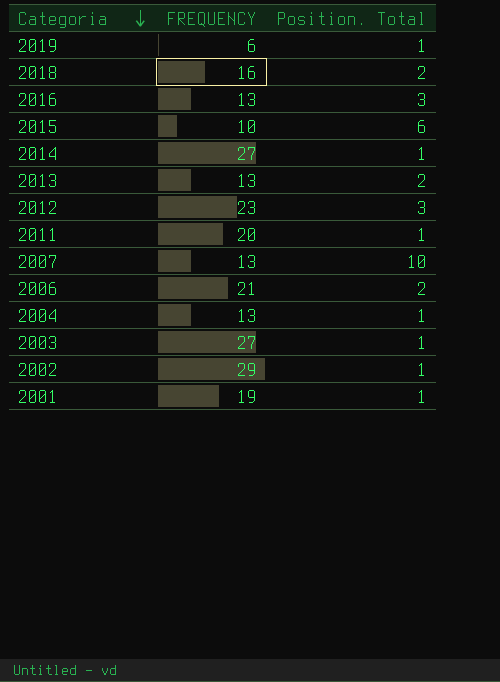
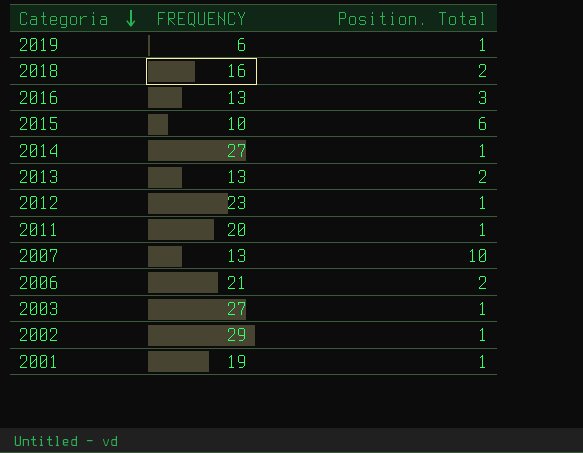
row 2004: 13 | 1 -> none
2012 | Position. Total: 3 -> 1

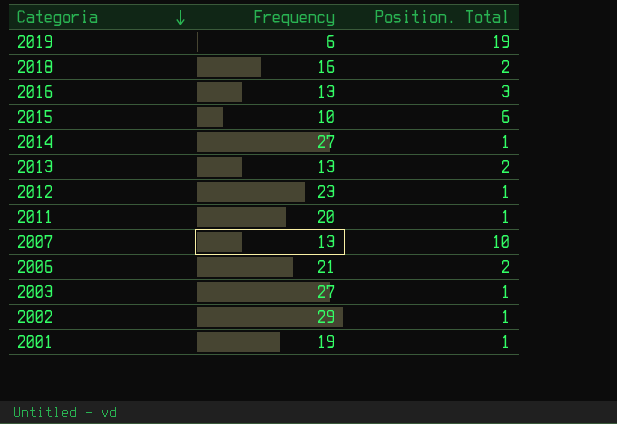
column name: FREQUENCY -> Frequency
2019 | Position. Total: 1 -> 19

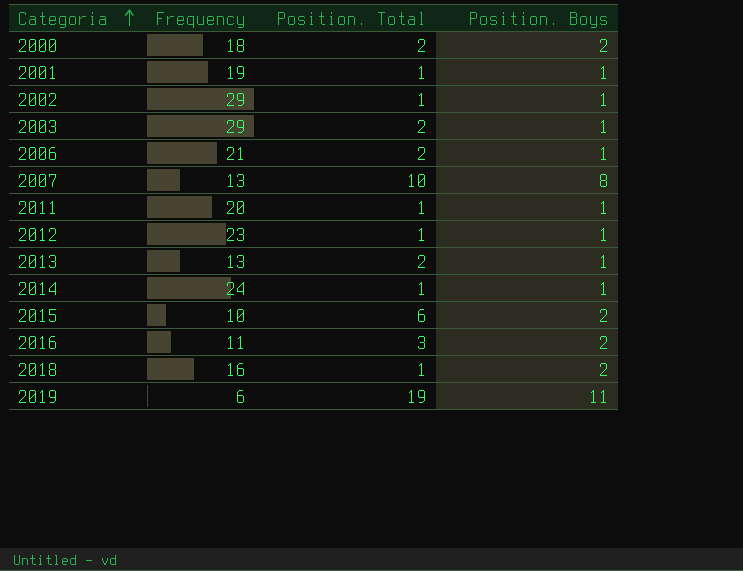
row order: Categoria descending -> Categoria ascending
column Position. Boys | position: none -> 4
row 2000: none -> 18 | 2 | 2
2003 | Frequency: 27 -> 29
2003 | Position. Total: 1 -> 2
2014 | Frequency: 27 -> 24
2016 | Frequency: 13 -> 11
2018 | Position. Total: 2 -> 1

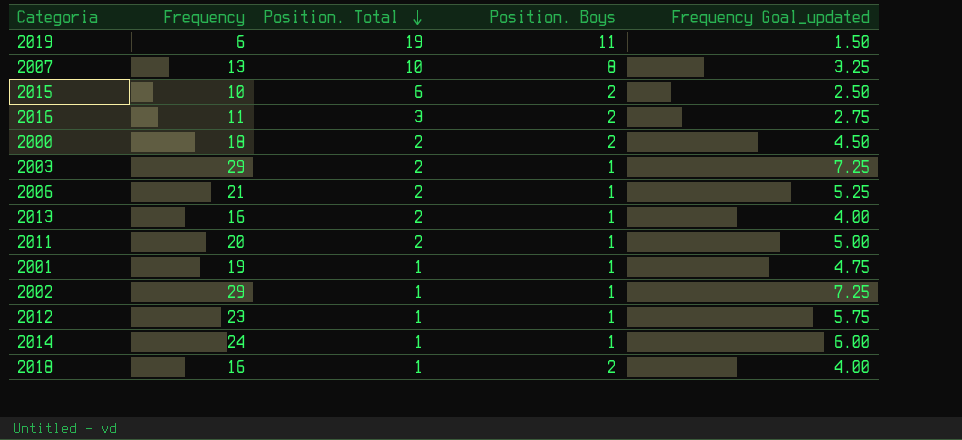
row order: Categoria ascending -> Position. Total descending
column Frequency Goal_updated | formula: none -> [Frequency] * 0.25
2013 | Frequency: 13 -> 16
2011 | Position. Total: 1 -> 2

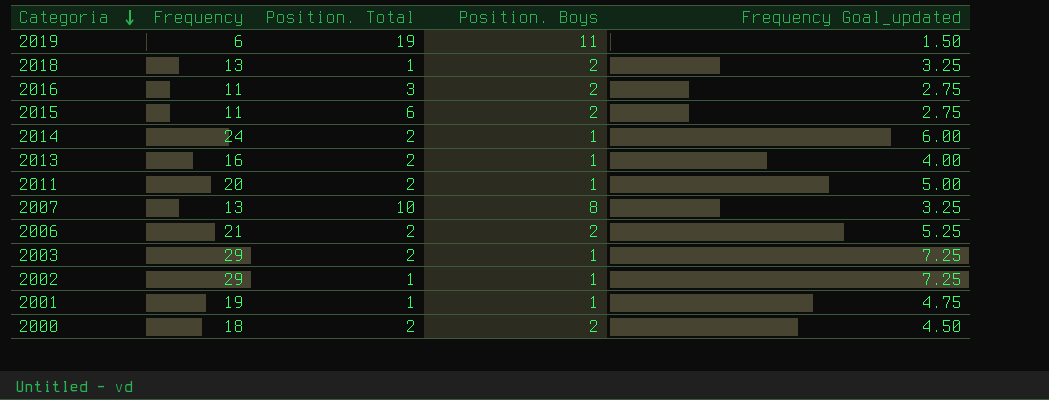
row order: Position. Total descending -> Categoria descending
row 2012: 23 | 1 | 1 | 5.75 -> none
2018 | Frequency: 16 -> 13
2018 | Frequency Goal_updated: 4.00 -> 3.25
2015 | Frequency: 10 -> 11
2015 | Frequency Goal_updated: 2.50 -> 2.75
2014 | Position. Total: 1 -> 2
2006 | Position. Boys: 1 -> 2

